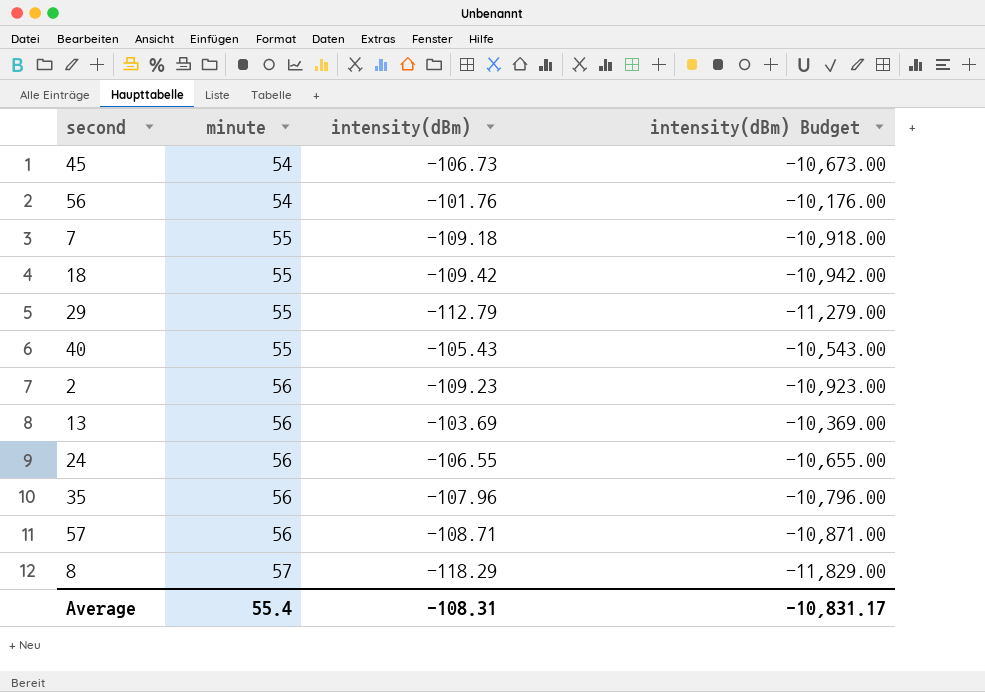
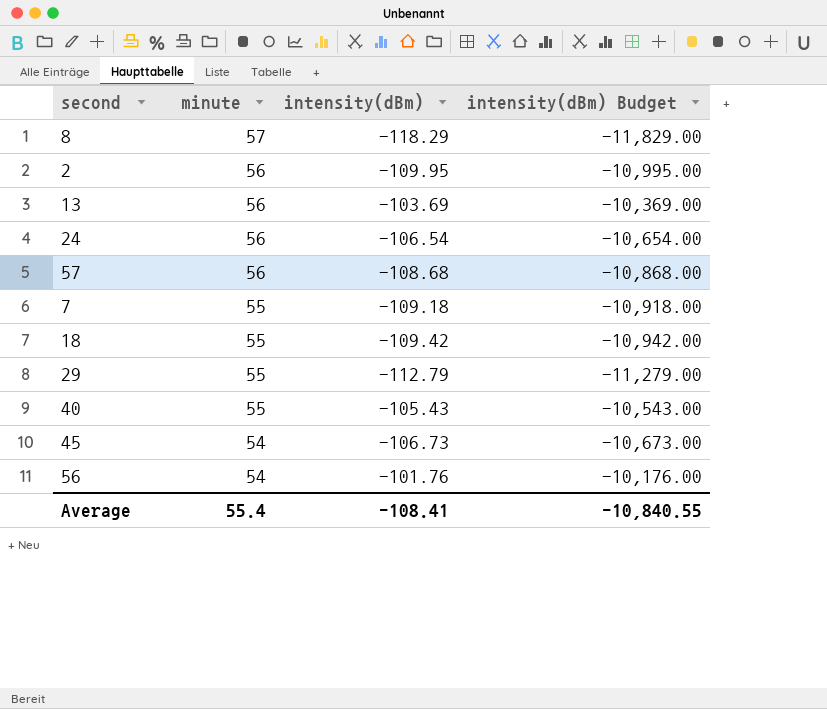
row order: minute ascending -> minute descending
row 35: 56 | -107.96 | -10,796.00 -> none
2 | intensity(dBm): -109.23 -> -109.95
2 | intensity(dBm) Budget: -10,923.00 -> -10,995.00
24 | intensity(dBm): -106.55 -> -106.54
24 | intensity(dBm) Budget: -10,655.00 -> -10,654.00
57 | intensity(dBm): -108.71 -> -108.68
57 | intensity(dBm) Budget: -10,871.00 -> -10,868.00
Average | intensity(dBm): -108.31 -> -108.41
Average | intensity(dBm) Budget: -10,831.17 -> -10,840.55

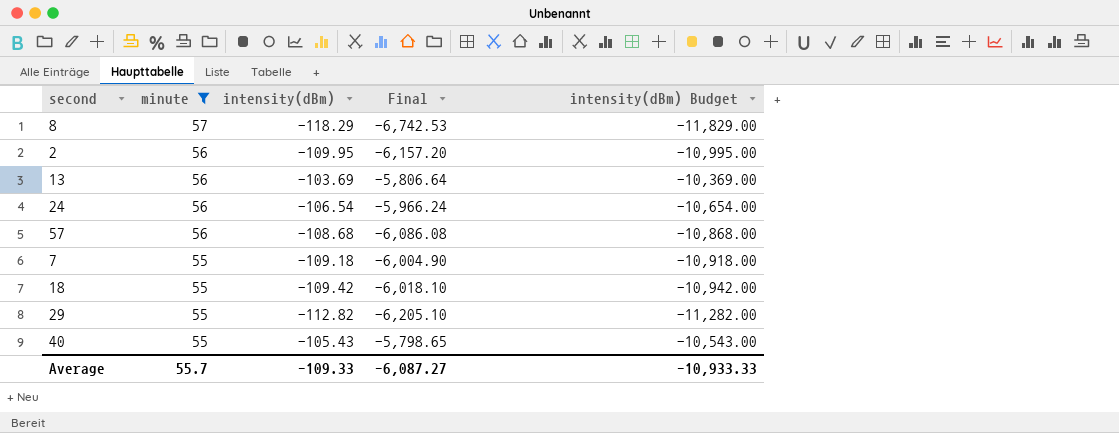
filter: none -> minute != 54
column Final | formula: none -> [minute] * [intensity(dBm)]
29 | intensity(dBm): -112.79 -> -112.82
29 | intensity(dBm) Budget: -11,279.00 -> -11,282.00
Average | minute: 55.4 -> 55.7
Average | intensity(dBm): -108.41 -> -109.33
Average | intensity(dBm) Budget: -10,840.55 -> -10,933.33

